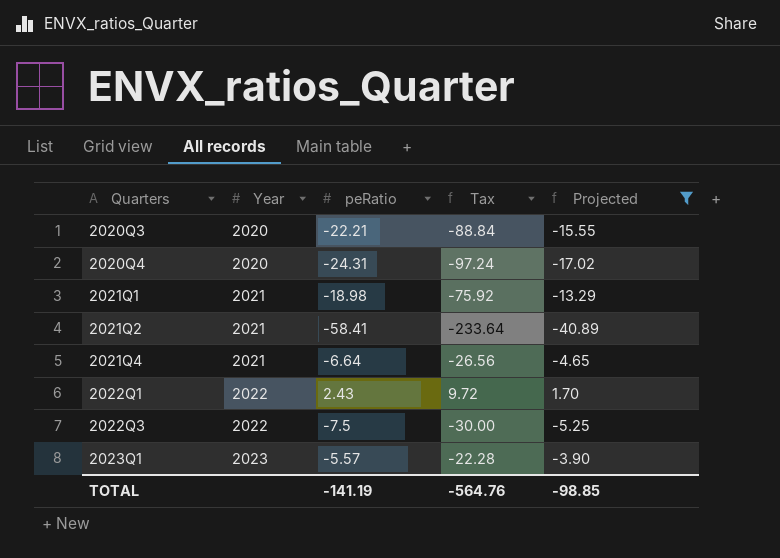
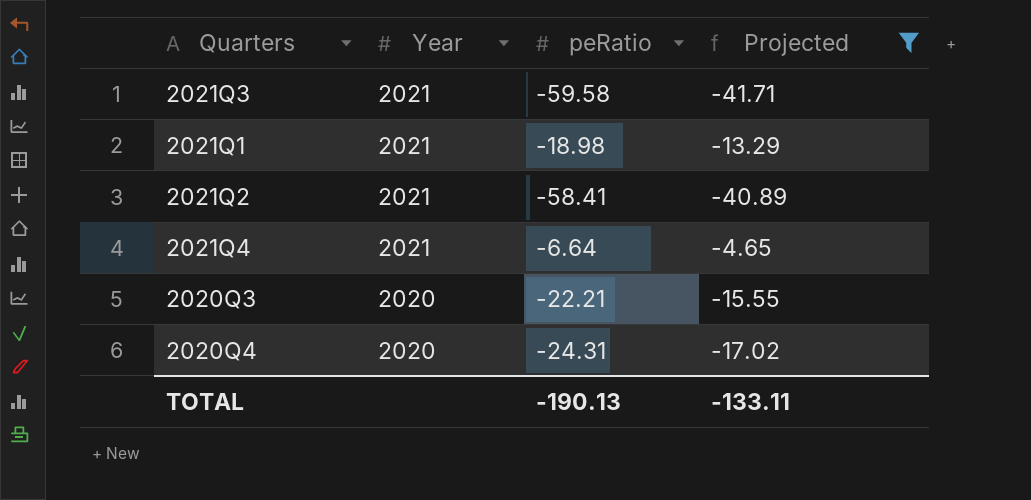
row order: Quarters ascending -> Year descending
column Tax | formula: [peRatio] * 4 -> none
row 2022Q1: 2022 | 2.43 | 9.72 | 1.70 -> none
row 2022Q3: 2022 | -7.5 | -30.00 | -5.25 -> none
row 2023Q1: 2023 | -5.57 | -22.28 | -3.90 -> none
row 2021Q3: none -> 2021 | -59.58 | -41.71
TOTAL | peRatio: -141.19 -> -190.13
TOTAL | Projected: -98.85 -> -133.11

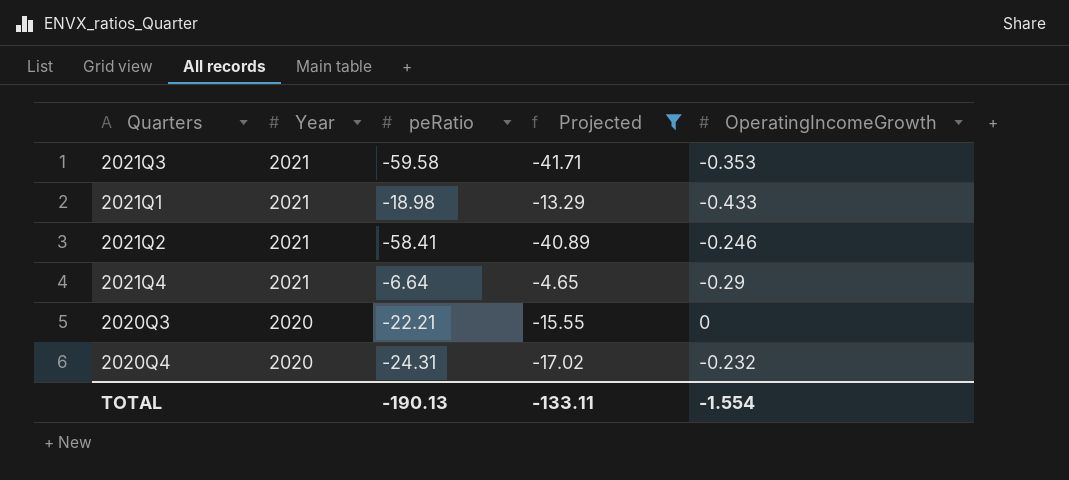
column OperatingIncomeGrowth | position: none -> 5

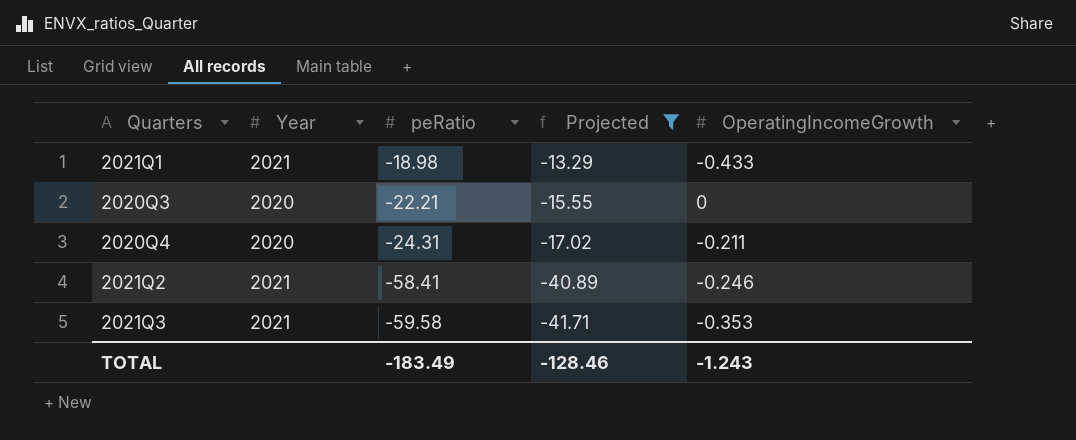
row order: Year descending -> peRatio descending
row 2021Q4: 2021 | -6.64 | -4.65 | -0.29 -> none
2020Q4 | OperatingIncomeGrowth: -0.232 -> -0.211
TOTAL | peRatio: -190.13 -> -183.49
TOTAL | Projected: -133.11 -> -128.46
TOTAL | OperatingIncomeGrowth: -1.554 -> -1.243

